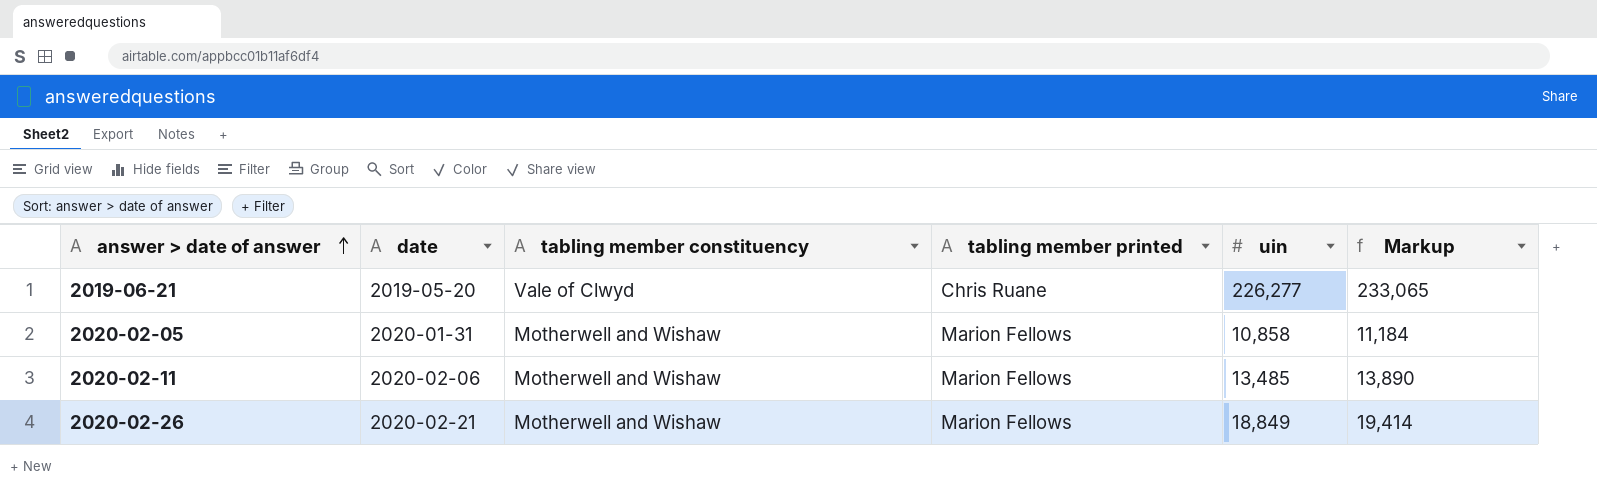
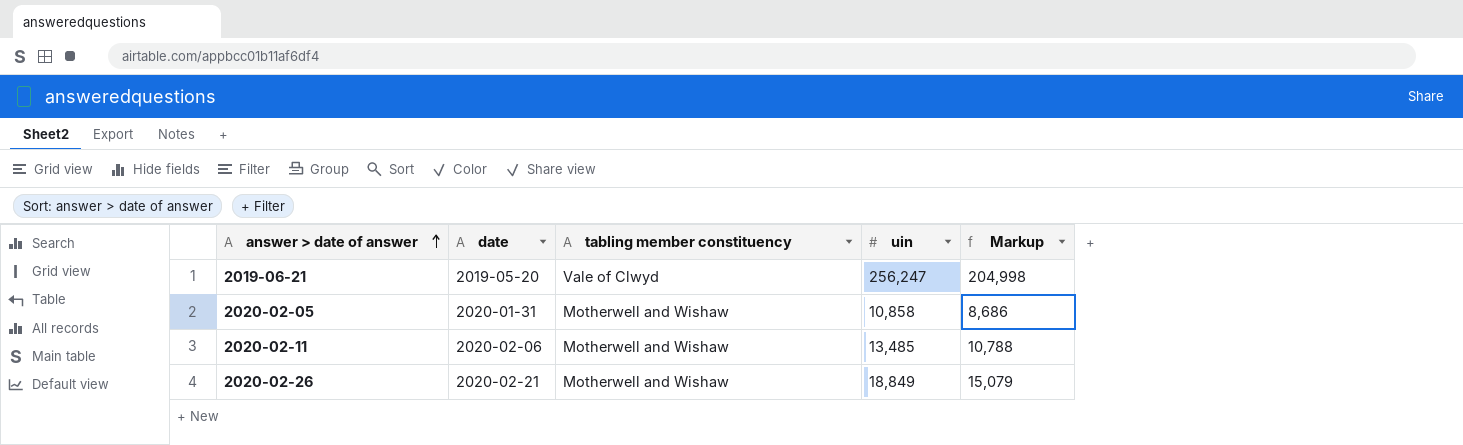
column tabling member printed | position: 4 -> none
column Markup | formula: [uin] * 1.03 -> [uin] * 0.8
2019-06-21 | uin: 226,277 -> 256,247

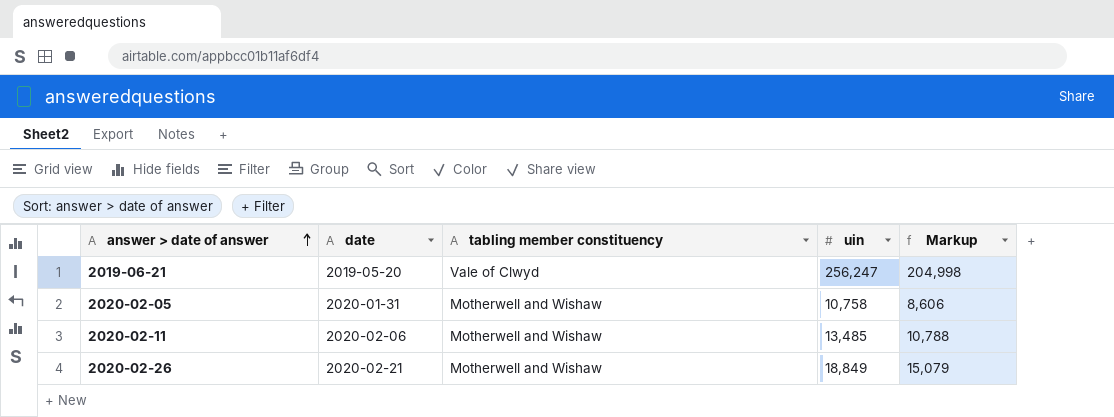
2020-02-05 | uin: 10,858 -> 10,758
2020-02-05 | Markup: 8,686 -> 8,606

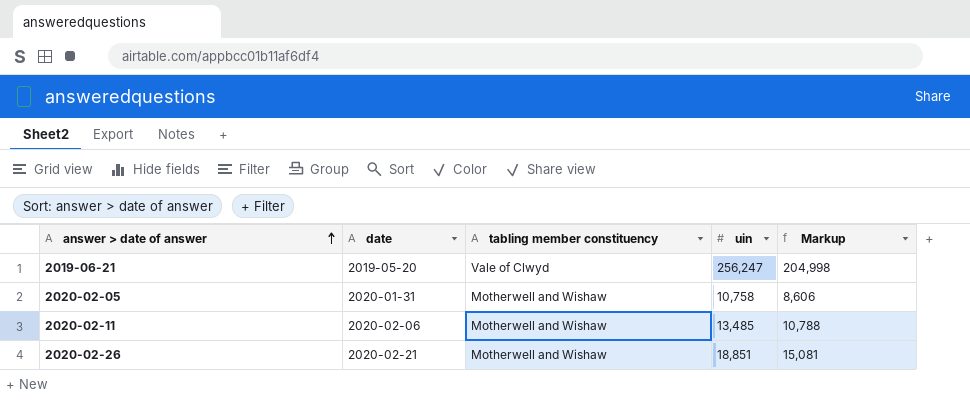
2020-02-26 | uin: 18,849 -> 18,851
2020-02-26 | Markup: 15,079 -> 15,081

